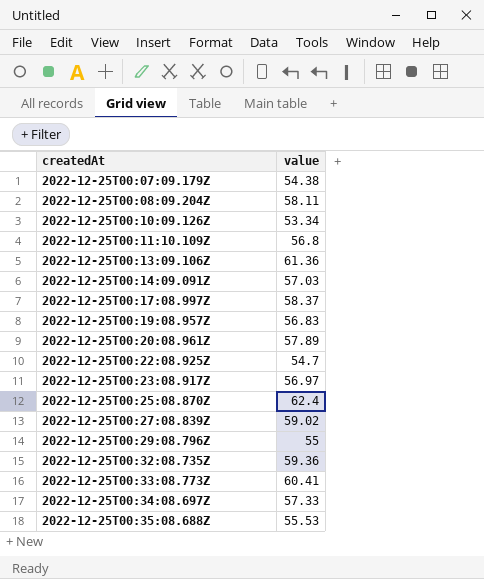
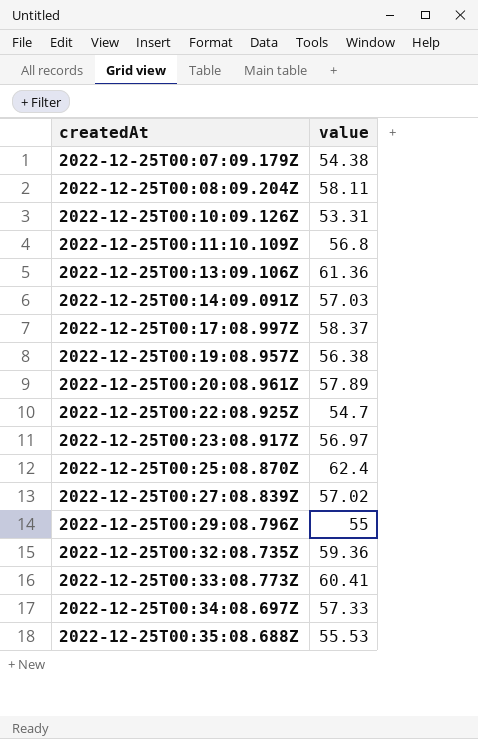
2022-12-25T00:10:09.126Z | value: 53.34 -> 53.31
2022-12-25T00:19:08.957Z | value: 56.83 -> 56.38
2022-12-25T00:27:08.839Z | value: 59.02 -> 57.02

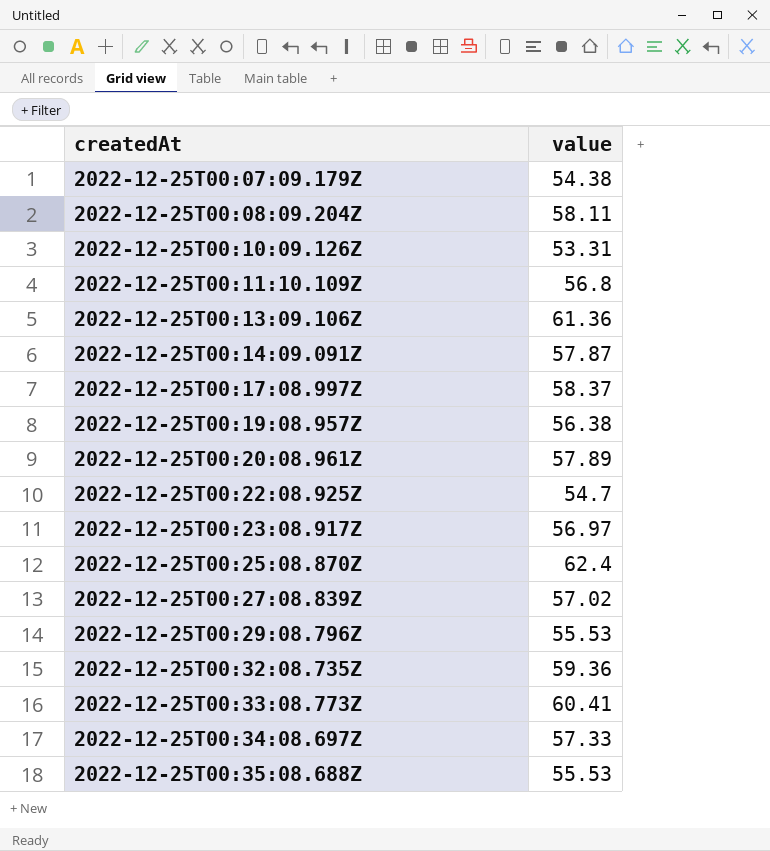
2022-12-25T00:14:09.091Z | value: 57.03 -> 57.87
2022-12-25T00:29:08.796Z | value: 55 -> 55.53

